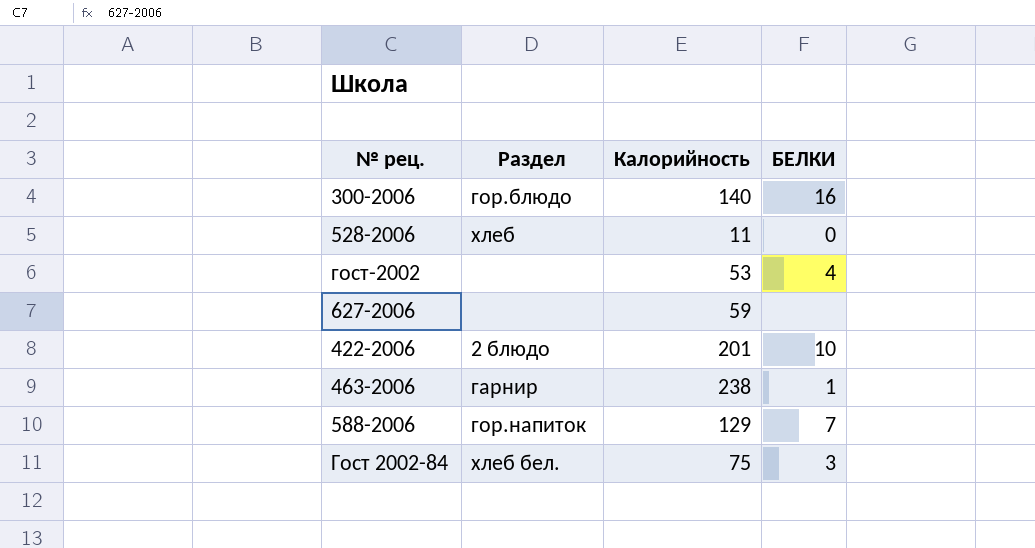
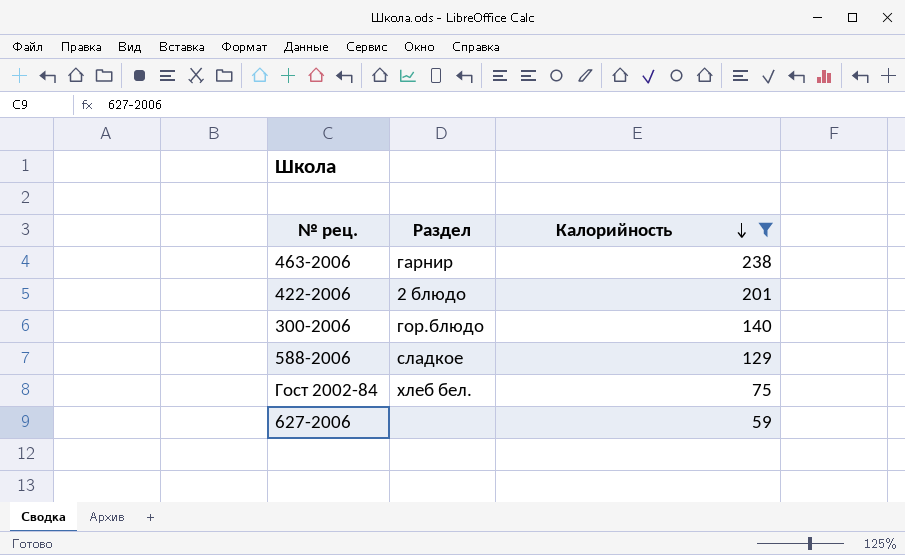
filter: none -> Калорийность >= 59
row order: none -> Калорийность descending
column БЕЛКИ | position: 4 -> none
588-2006 | Раздел: гор.напиток -> сладкое

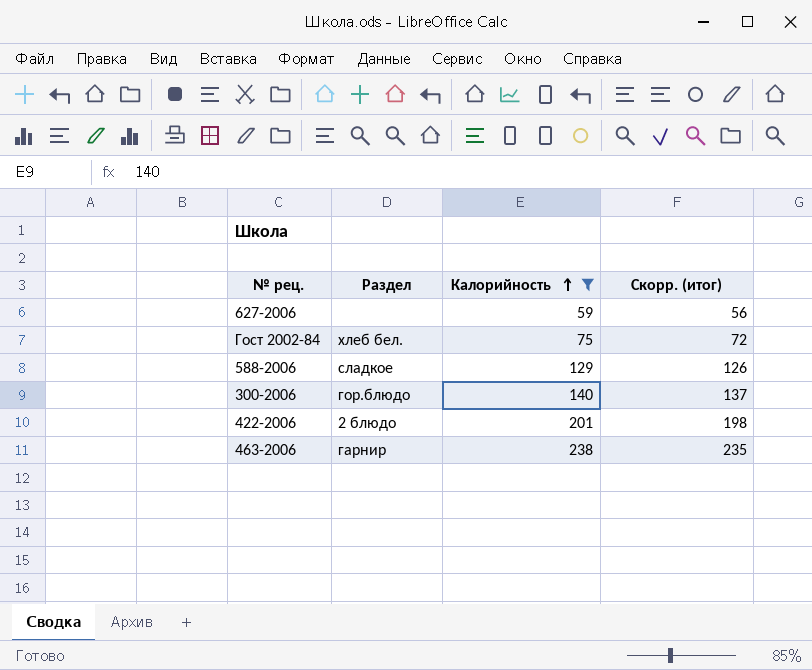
row order: Калорийность descending -> Калорийность ascending
column Скорр. (итог) | formula: none -> [Калорийность] - 3

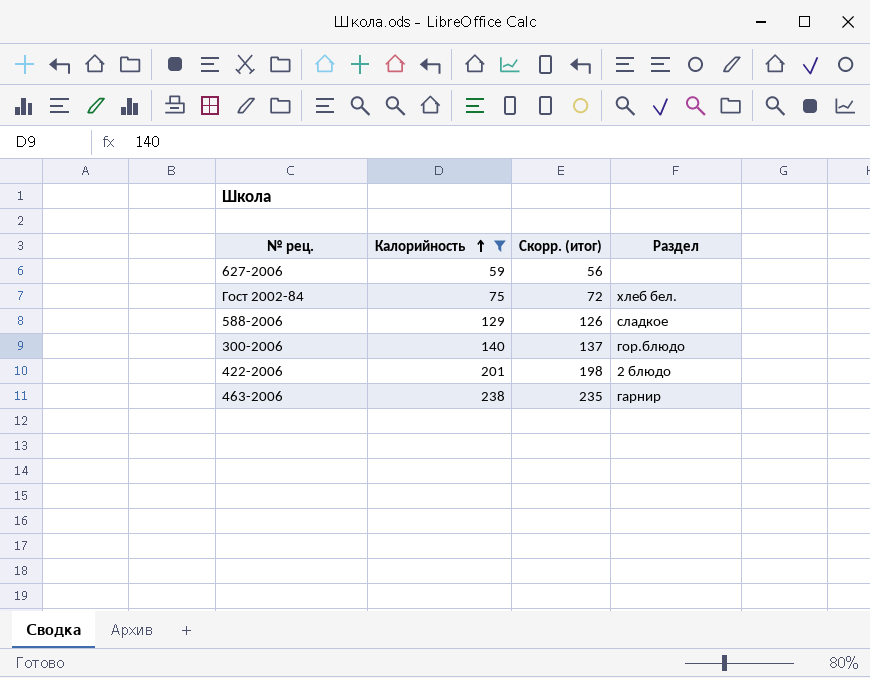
column Раздел | position: 2 -> 4

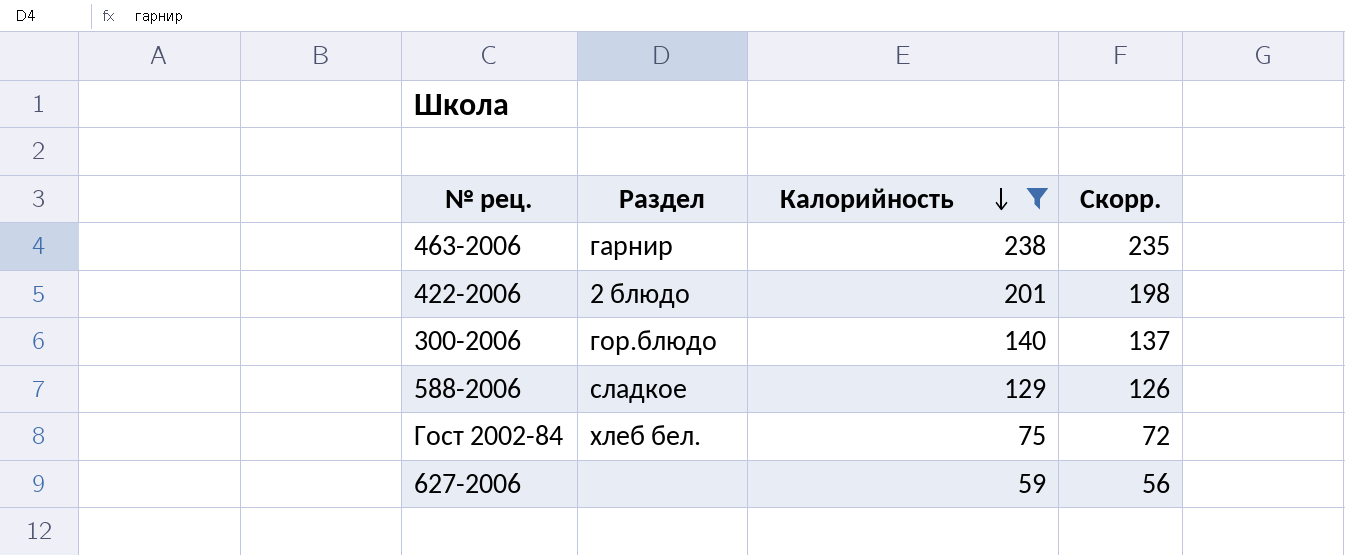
row order: Калорийность ascending -> Калорийность descending
column Раздел | position: 4 -> 2
column name: Скорр. (итог) -> Скорр.

